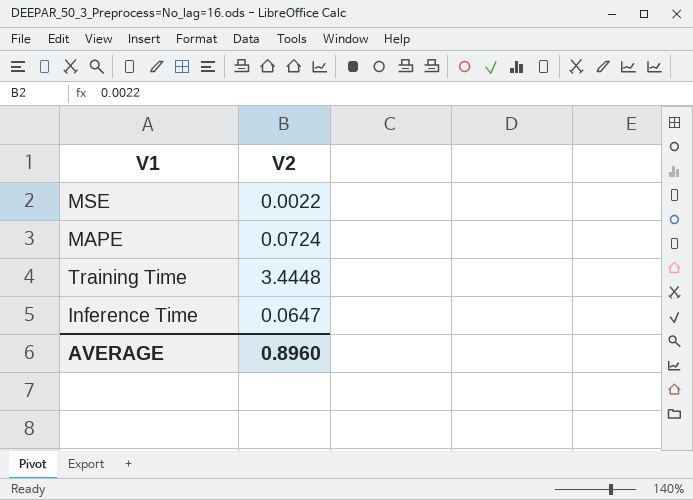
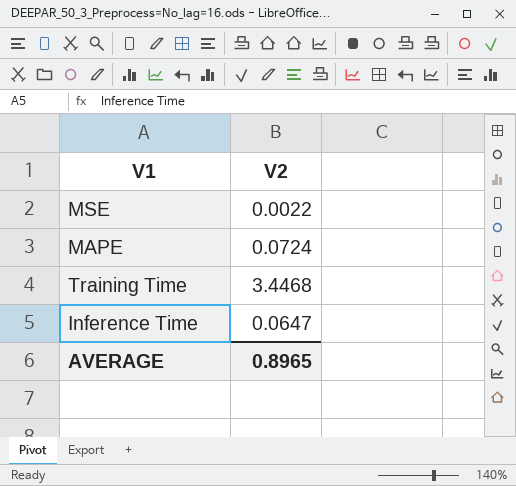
Training Time | V2: 3.4448 -> 3.4468
AVERAGE | V2: 0.8960 -> 0.8965

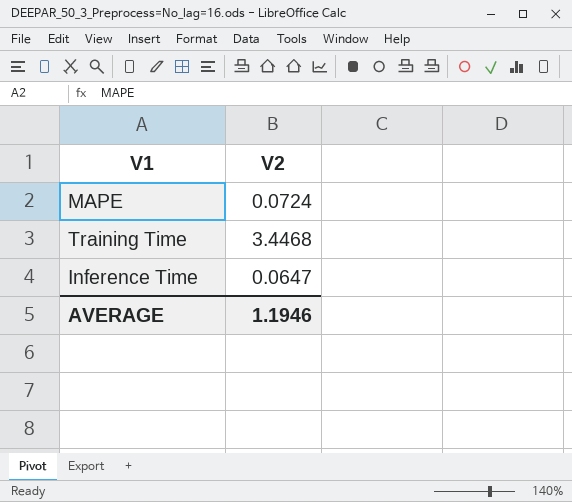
row MSE: 0.0022 -> none
AVERAGE | V2: 0.8965 -> 1.1946

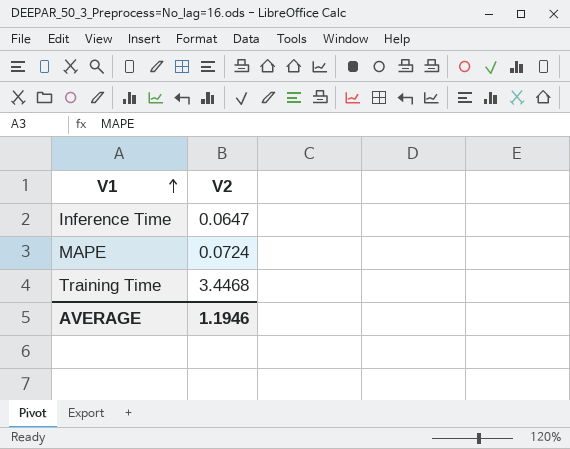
row order: none -> V1 ascending

